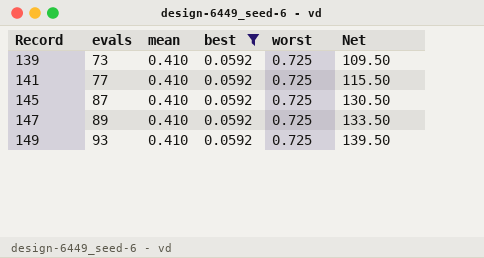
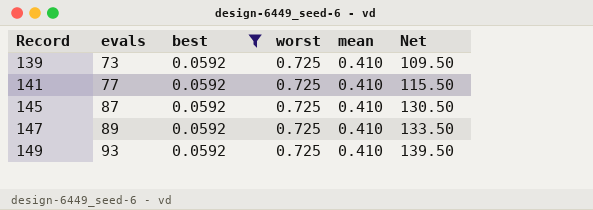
column mean | position: 3 -> 5

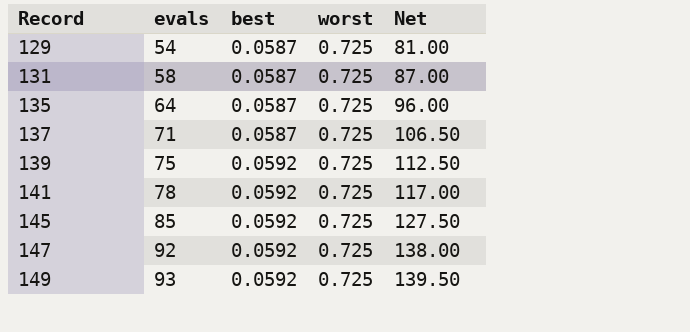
filter: best = 0.0592 -> none
column mean | position: 5 -> none
139 | evals: 73 -> 75
139 | Net: 109.50 -> 112.50
141 | evals: 77 -> 78
141 | Net: 115.50 -> 117.00
145 | evals: 87 -> 85
145 | Net: 130.50 -> 127.50
147 | evals: 89 -> 92
147 | Net: 133.50 -> 138.00

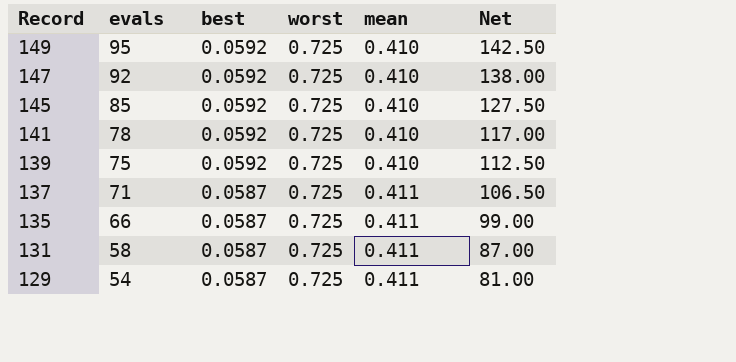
row order: Record ascending -> Record descending
column mean | position: none -> 5
149 | evals: 93 -> 95
149 | Net: 139.50 -> 142.50
135 | evals: 64 -> 66
135 | Net: 96.00 -> 99.00

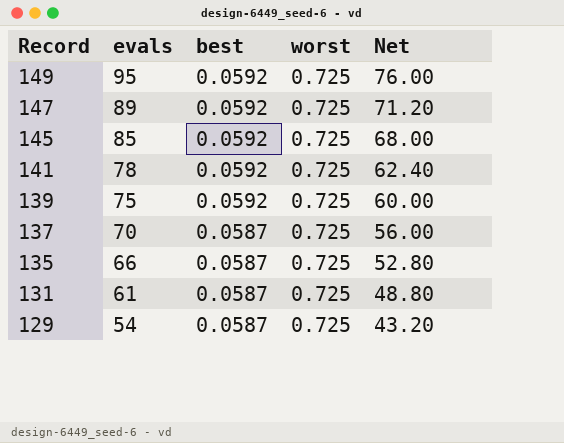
column mean | position: 5 -> none
column Net | formula: [evals] * 1.5 -> [evals] * 0.8
147 | evals: 92 -> 89
137 | evals: 71 -> 70
131 | evals: 58 -> 61

